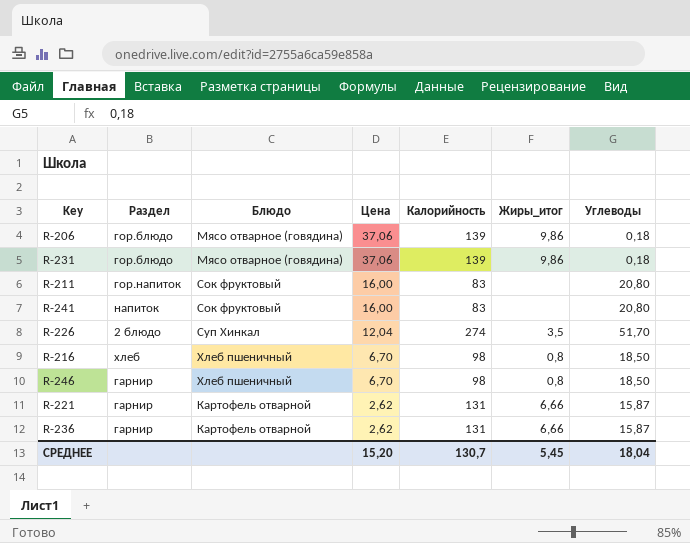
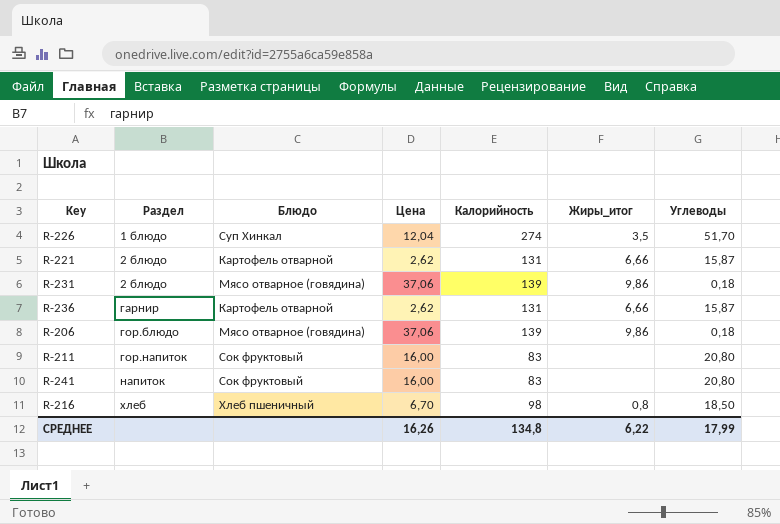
row order: Цена descending -> Раздел ascending
row R-246: гарнир | Хлеб пшеничный | 6,70 | 98 | 0,8 | 18,50 -> none
R-226 | Раздел: 2 блюдо -> 1 блюдо
R-221 | Раздел: гарнир -> 2 блюдо
R-231 | Раздел: гор.блюдо -> 2 блюдо
СРЕДНЕЕ | Цена: 15,20 -> 16,26
СРЕДНЕЕ | Калорийность: 130,7 -> 134,8
СРЕДНЕЕ | Жиры_итог: 5,45 -> 6,22
СРЕДНЕЕ | Углеводы: 18,04 -> 17,99

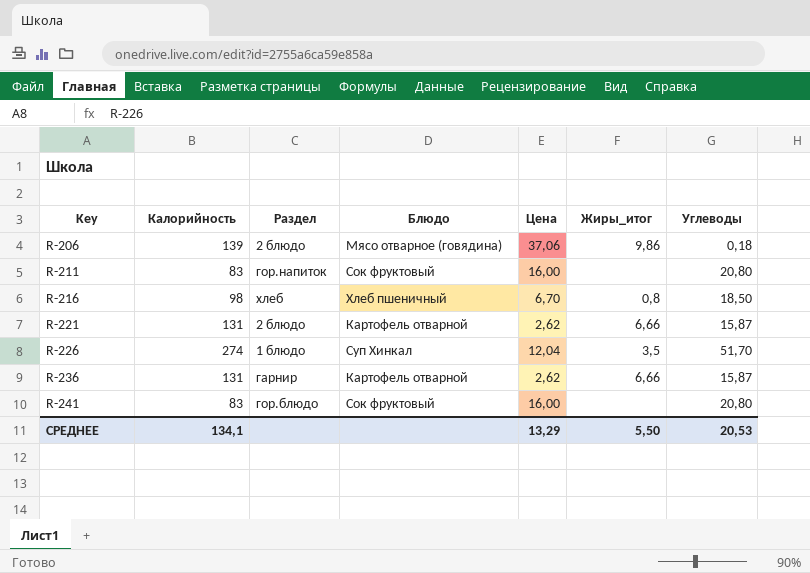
row order: Раздел ascending -> Key ascending
column Калорийность | position: 5 -> 2
row R-231: 2 блюдо | Мясо отварное (говядина) | 37,06 | 139 | 9,86 | 0,18 -> none
R-206 | Раздел: гор.блюдо -> 2 блюдо
R-241 | Раздел: напиток -> гор.блюдо
СРЕДНЕЕ | Калорийность: 134,8 -> 134,1
СРЕДНЕЕ | Цена: 16,26 -> 13,29
СРЕДНЕЕ | Жиры_итог: 6,22 -> 5,50
СРЕДНЕЕ | Углеводы: 17,99 -> 20,53

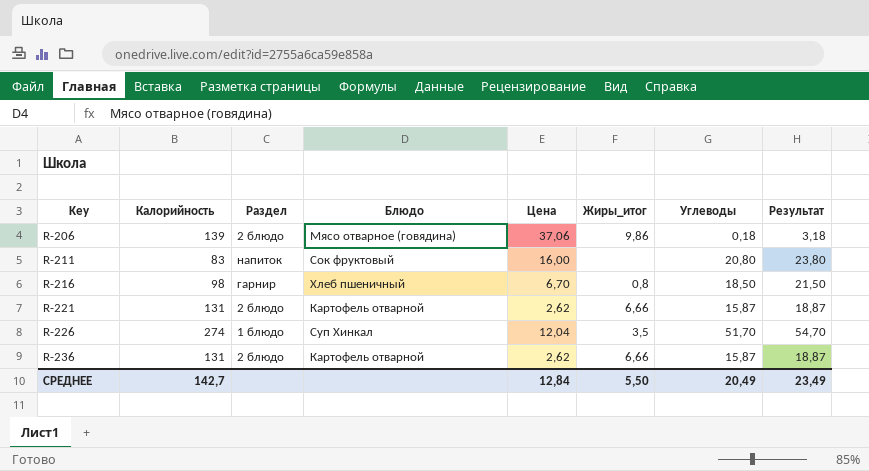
column Результат | formula: none -> [Углеводы] + 3
row R-241: 83 | гор.блюдо | Сок фруктовый | 16,00 | none | 20,80 -> none
R-211 | Раздел: гор.напиток -> напиток
R-216 | Раздел: хлеб -> гарнир
R-236 | Раздел: гарнир -> 2 блюдо
СРЕДНЕЕ | Калорийность: 134,1 -> 142,7
СРЕДНЕЕ | Цена: 13,29 -> 12,84
СРЕДНЕЕ | Углеводы: 20,53 -> 20,49

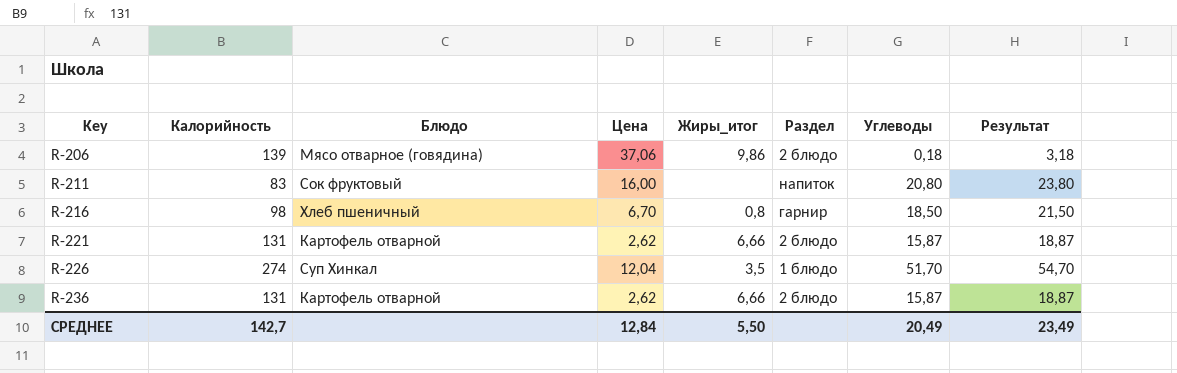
column Раздел | position: 3 -> 6

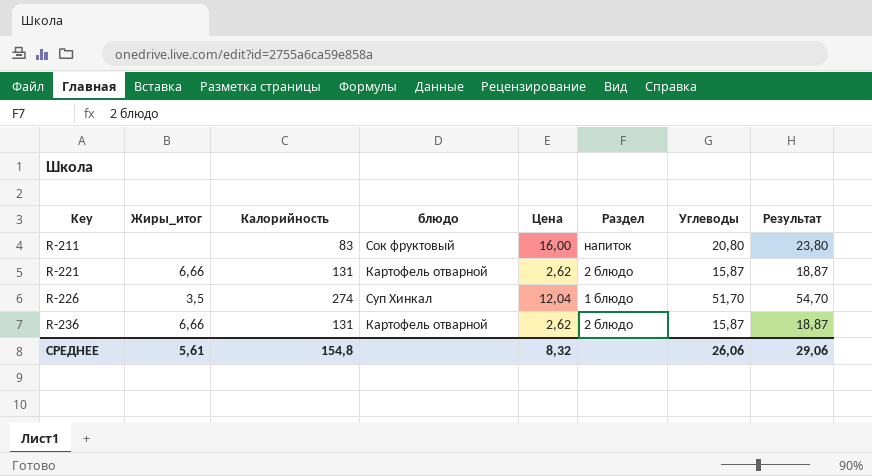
column Жиры_итог | position: 5 -> 2
column name: Блюдо -> блюдо
row R-206: 139 | Мясо отварное (говядина) | 37,06 | 9,86 | 2 блюдо | 0,18 | 3,18 -> none
row R-216: 98 | Хлеб пшеничный | 6,70 | 0,8 | гарнир | 18,50 | 21,50 -> none
СРЕДНЕЕ | Жиры_итог: 5,50 -> 5,61
СРЕДНЕЕ | Калорийность: 142,7 -> 154,8
СРЕДНЕЕ | Цена: 12,84 -> 8,32
СРЕДНЕЕ | Углеводы: 20,49 -> 26,06
СРЕДНЕЕ | Результат: 23,49 -> 29,06

